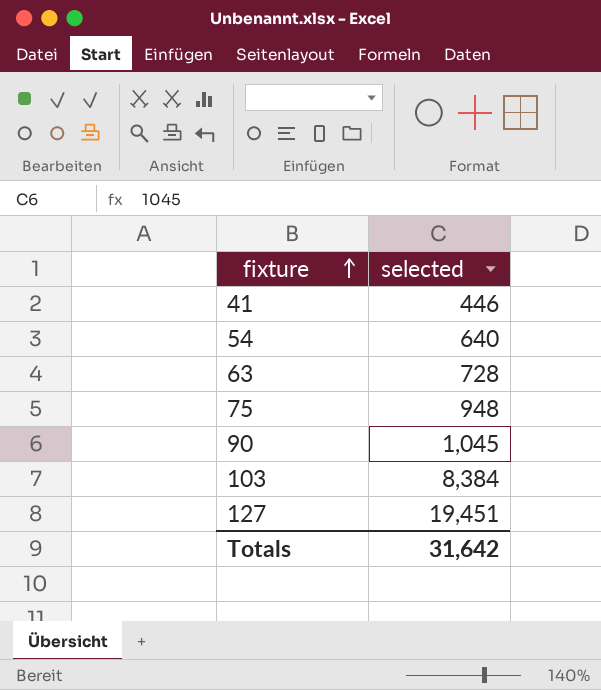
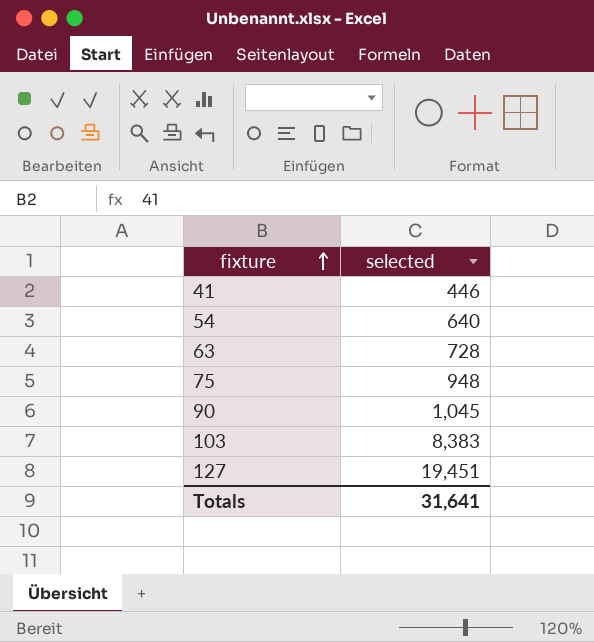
103 | selected: 8,384 -> 8,383
Totals | selected: 31,642 -> 31,641

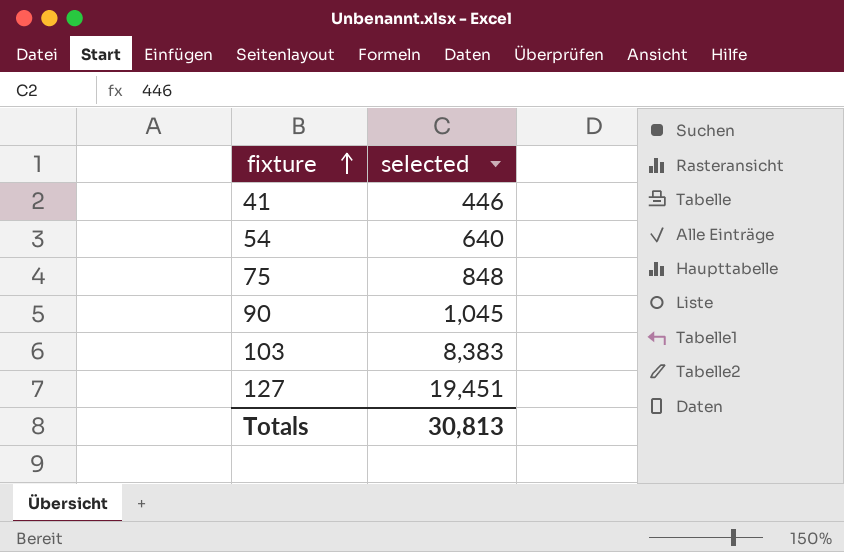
row 63: 728 -> none
75 | selected: 948 -> 848
Totals | selected: 31,641 -> 30,813

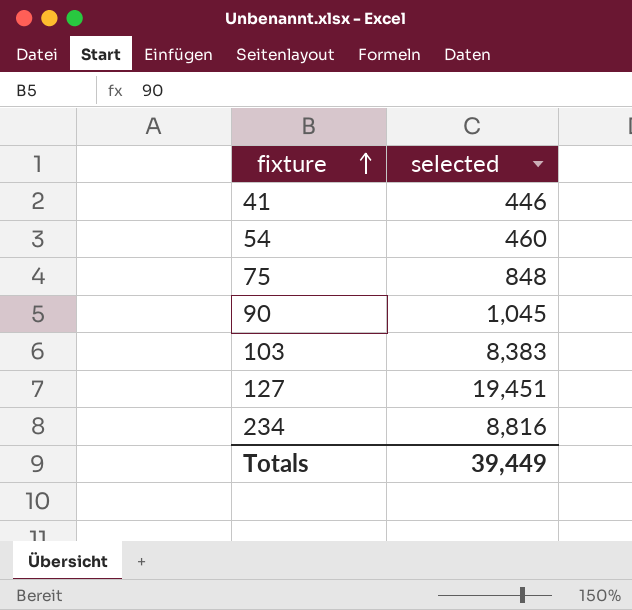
54 | selected: 640 -> 460
row 234: none -> 8,816
Totals | selected: 30,813 -> 39,449

